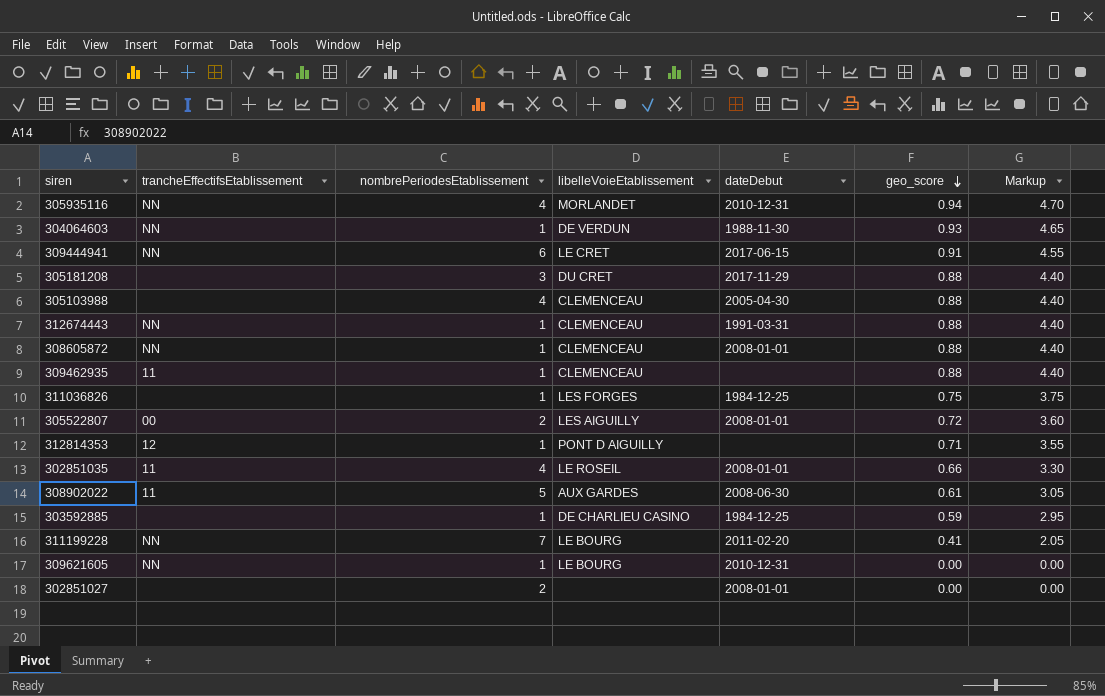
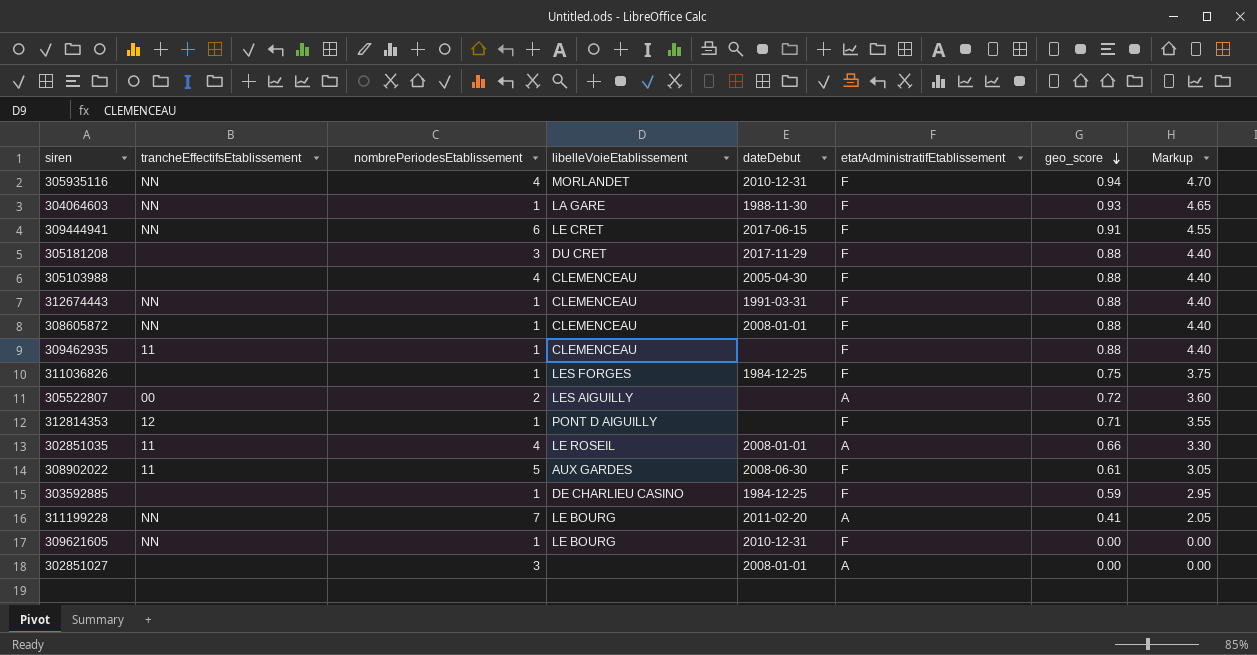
column etatAdministratifEtablissement | position: none -> 6
304064603 | libelleVoieEtablissement: DE VERDUN -> LA GARE
305522807 | dateDebut: 2008-01-01 -> none
302851027 | nombrePeriodesEtablissement: 2 -> 3

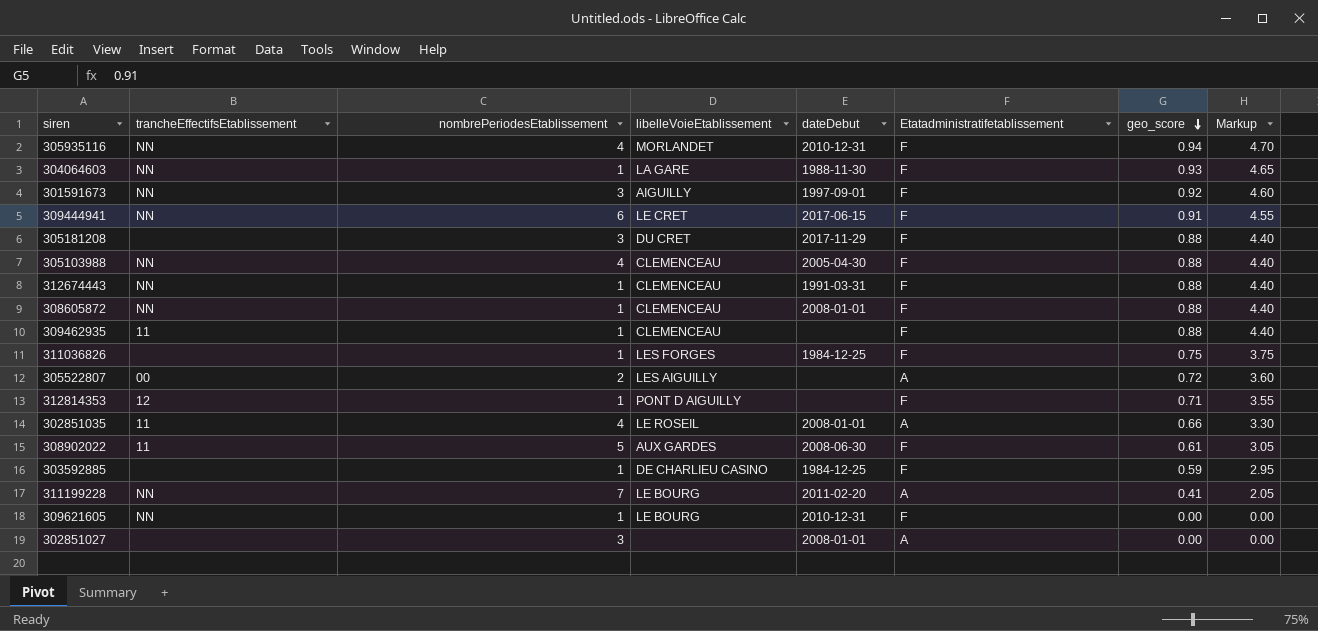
column name: etatAdministratifEtablissement -> Etatadministratifetablissement
row 301591673: none -> NN | 3 | AIGUILLY | 1997-09-01 | F | 0.92 | 4.60
305103988 | trancheEffectifsEtablissement: none -> NN

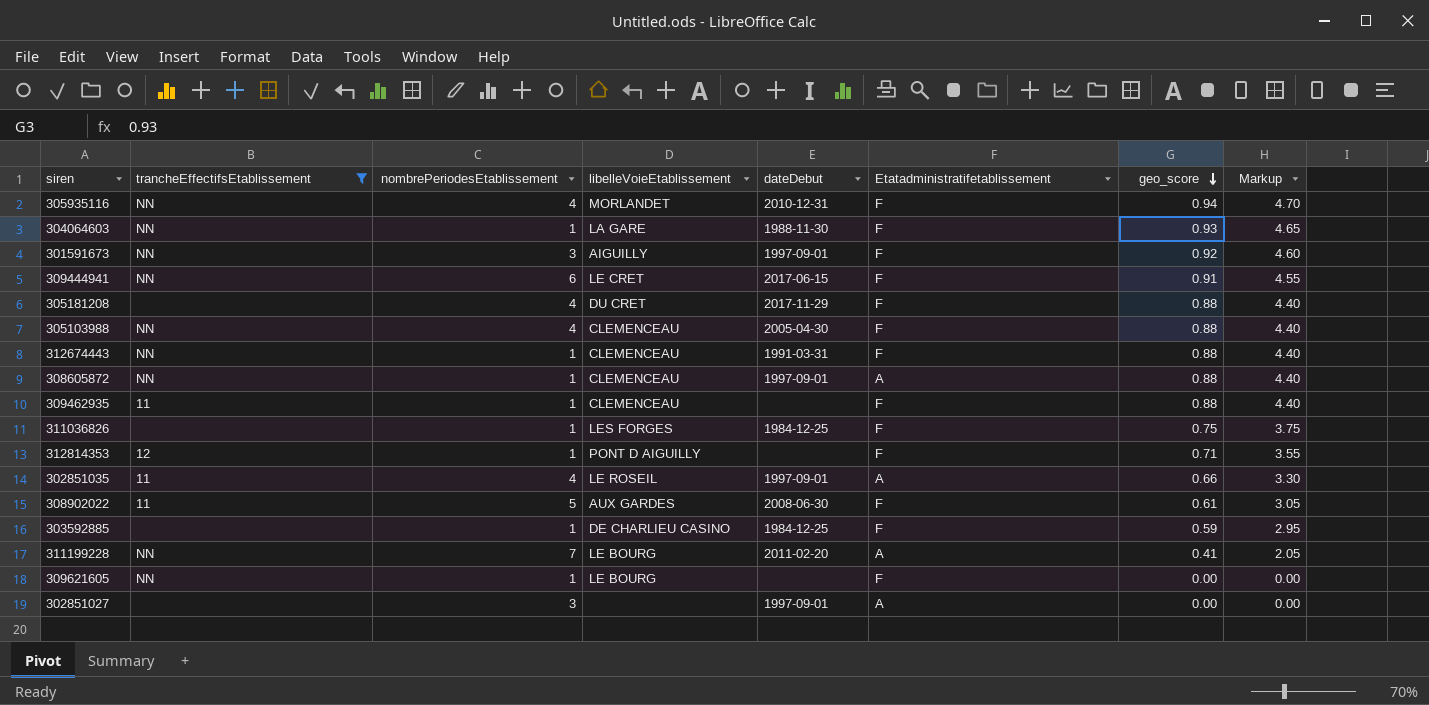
filter: none -> trancheEffectifsEtablissement != 00
305181208 | nombrePeriodesEtablissement: 3 -> 4
308605872 | dateDebut: 2008-01-01 -> 1997-09-01
308605872 | Etatadministratifetablissement: F -> A
302851035 | dateDebut: 2008-01-01 -> 1997-09-01
309621605 | dateDebut: 2010-12-31 -> none
302851027 | dateDebut: 2008-01-01 -> 1997-09-01

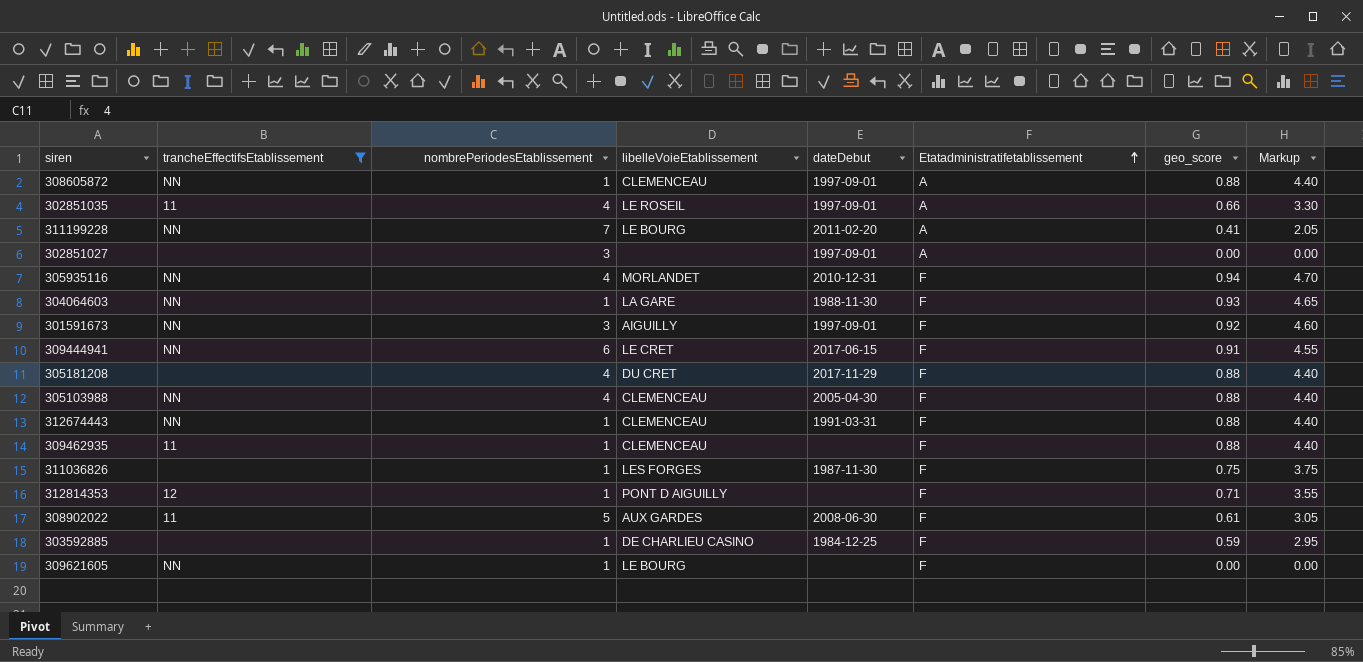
row order: geo_score descending -> Etatadministratifetablissement ascending
311036826 | dateDebut: 1984-12-25 -> 1987-11-30

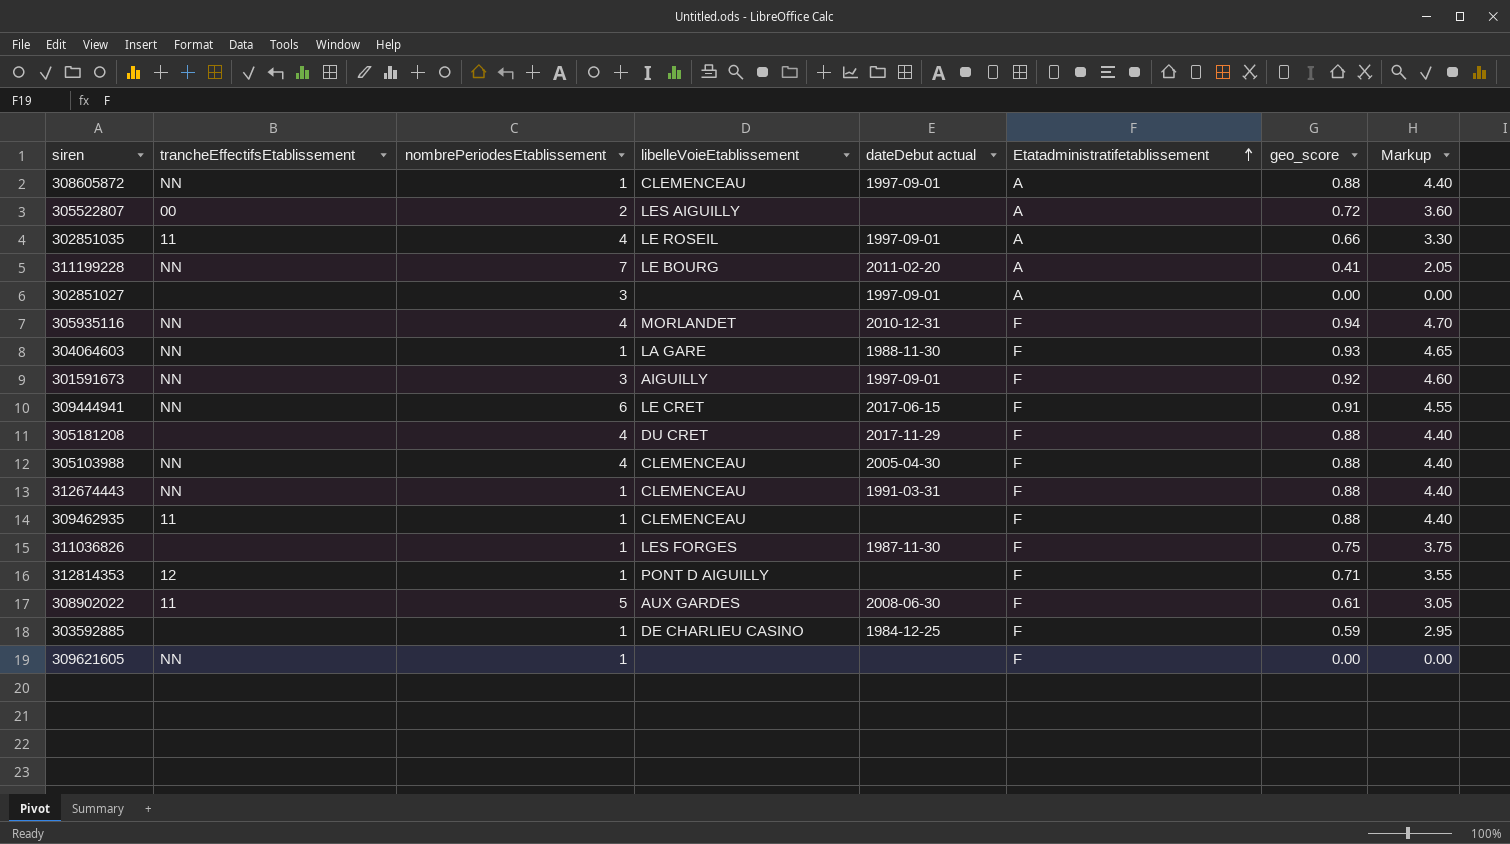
filter: trancheEffectifsEtablissement != 00 -> none
column name: dateDebut -> dateDebut actual
309621605 | libelleVoieEtablissement: LE BOURG -> none

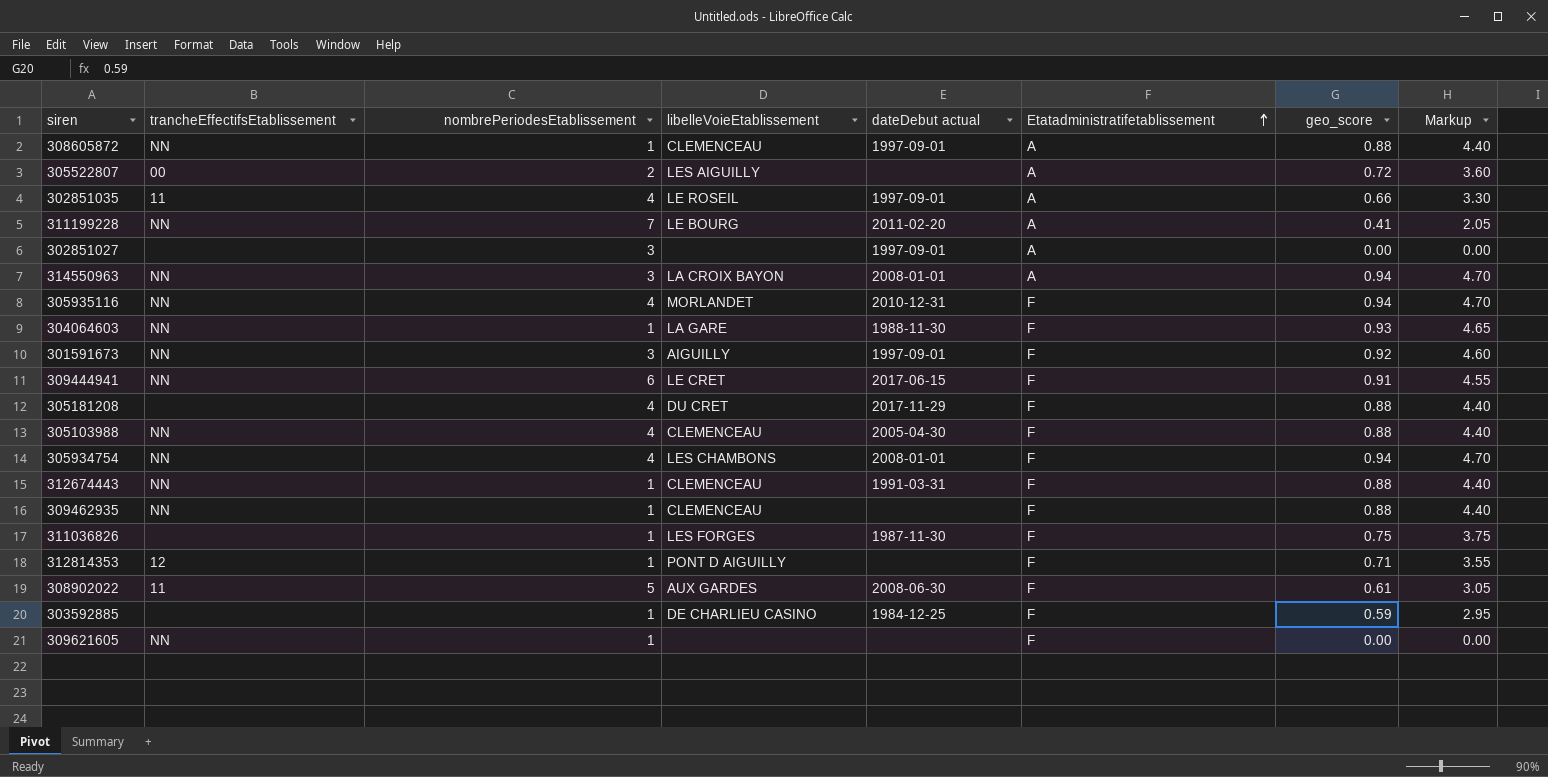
row 314550963: none -> NN | 3 | LA CROIX BAYON | 2008-01-01 | A | 0.94 | 4.70
row 305934754: none -> NN | 4 | LES CHAMBONS | 2008-01-01 | F | 0.94 | 4.70
309462935 | trancheEffectifsEtablissement: 11 -> NN

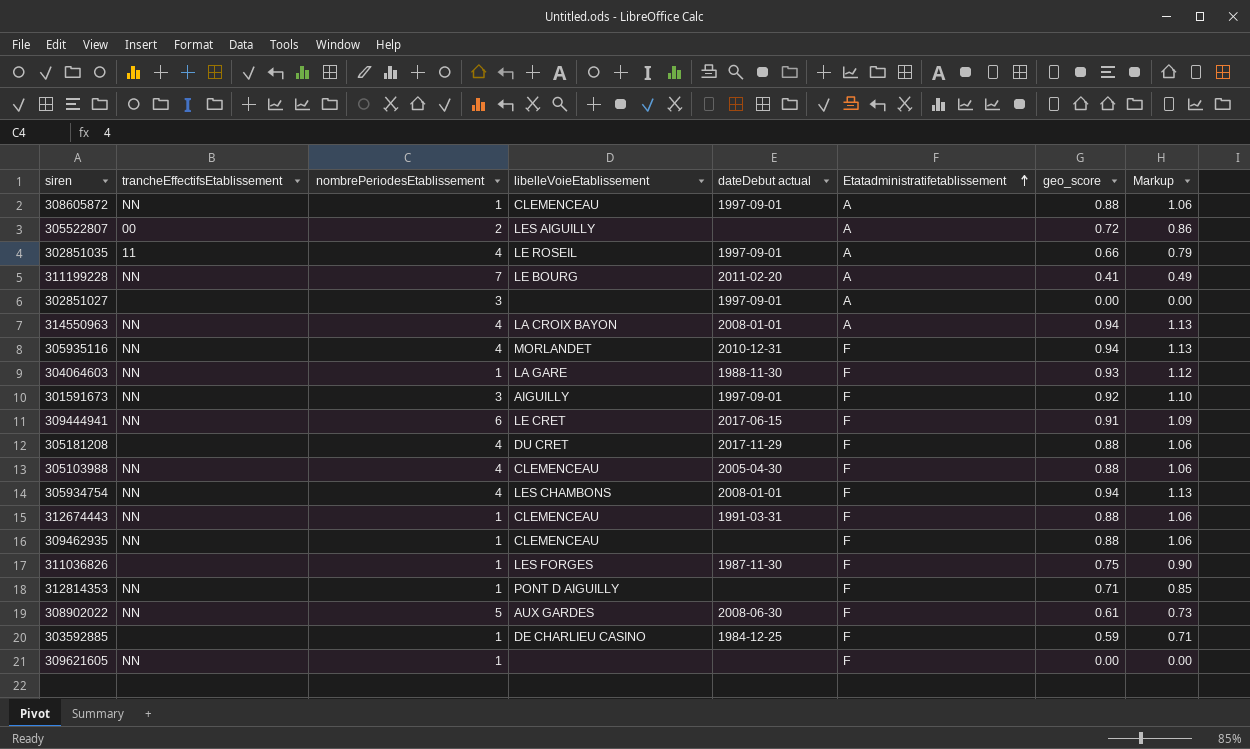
column Markup | formula: [geo_score] * 5 -> [geo_score] * 1.2
314550963 | nombrePeriodesEtablissement: 3 -> 4
312814353 | trancheEffectifsEtablissement: 12 -> NN
308902022 | trancheEffectifsEtablissement: 11 -> NN

